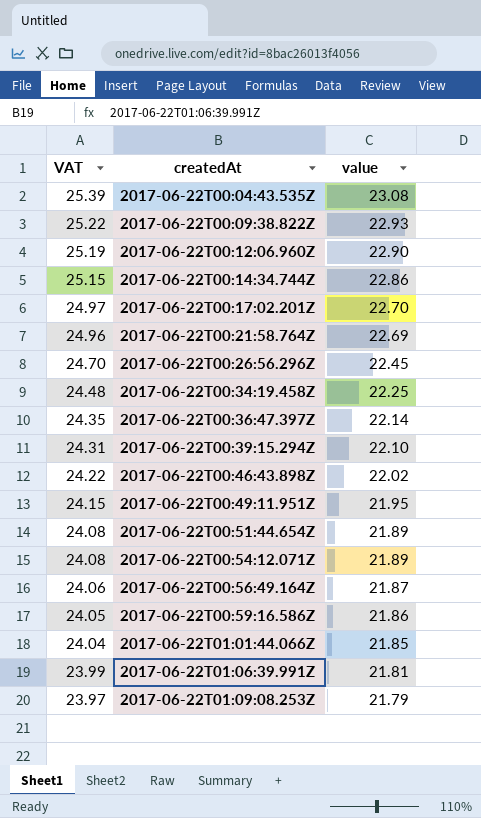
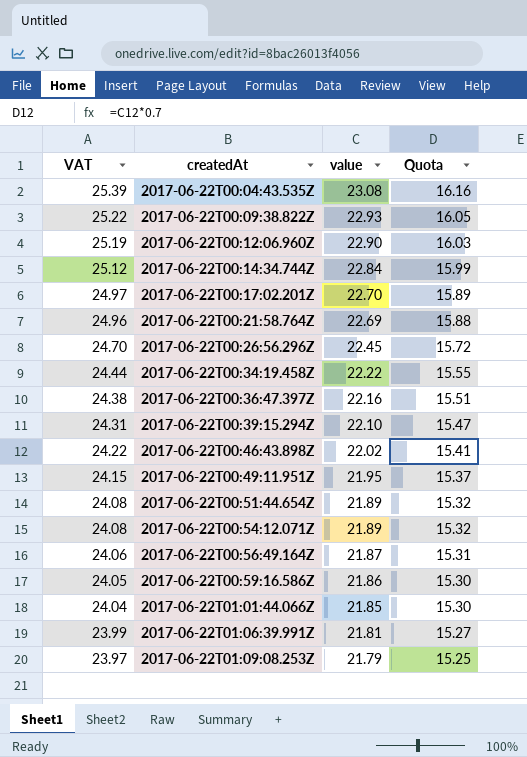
column Quota | formula: none -> [value] * 0.7
2017-06-22T00:14:34.744Z | VAT: 25.15 -> 25.12
2017-06-22T00:14:34.744Z | value: 22.86 -> 22.84
2017-06-22T00:34:19.458Z | VAT: 24.48 -> 24.44
2017-06-22T00:34:19.458Z | value: 22.25 -> 22.22
2017-06-22T00:36:47.397Z | VAT: 24.35 -> 24.38
2017-06-22T00:36:47.397Z | value: 22.14 -> 22.16

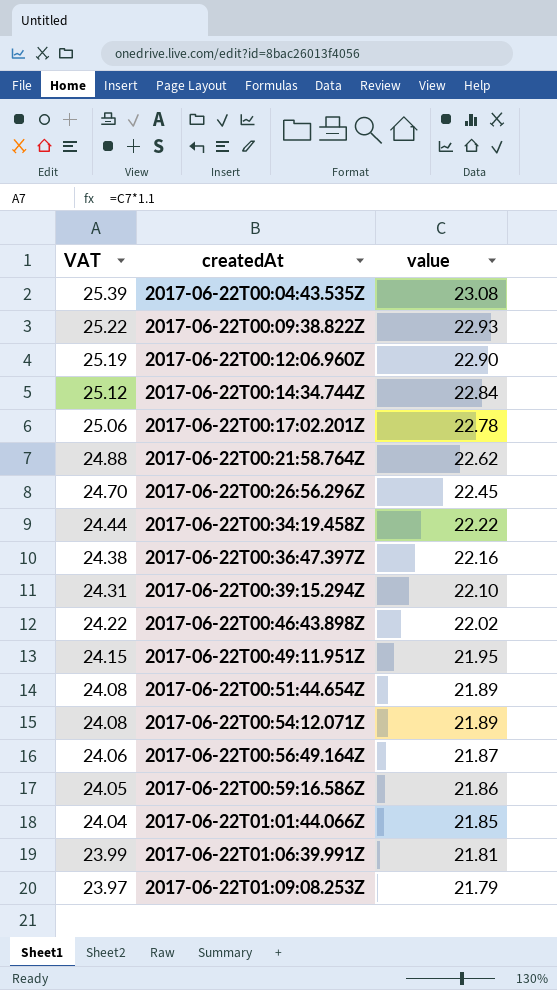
column Quota | formula: [value] * 0.7 -> none
2017-06-22T00:17:02.201Z | VAT: 24.97 -> 25.06
2017-06-22T00:17:02.201Z | value: 22.70 -> 22.78
2017-06-22T00:21:58.764Z | VAT: 24.96 -> 24.88
2017-06-22T00:21:58.764Z | value: 22.69 -> 22.62

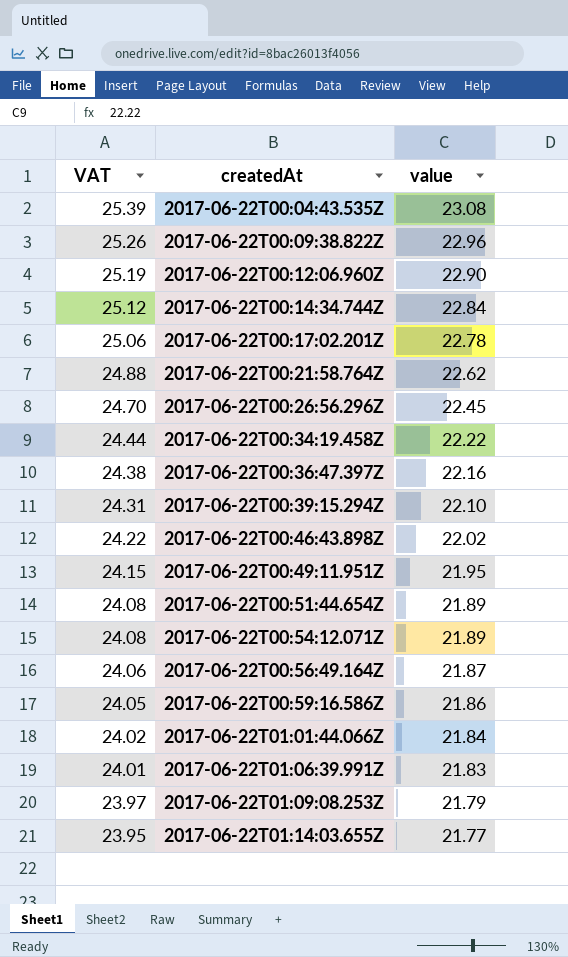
2017-06-22T00:09:38.822Z | VAT: 25.22 -> 25.26
2017-06-22T00:09:38.822Z | value: 22.93 -> 22.96
2017-06-22T01:01:44.066Z | VAT: 24.04 -> 24.02
2017-06-22T01:01:44.066Z | value: 21.85 -> 21.84
2017-06-22T01:06:39.991Z | VAT: 23.99 -> 24.01
2017-06-22T01:06:39.991Z | value: 21.81 -> 21.83
row 2017-06-22T01:14:03.655Z: none -> 23.95 | 21.77

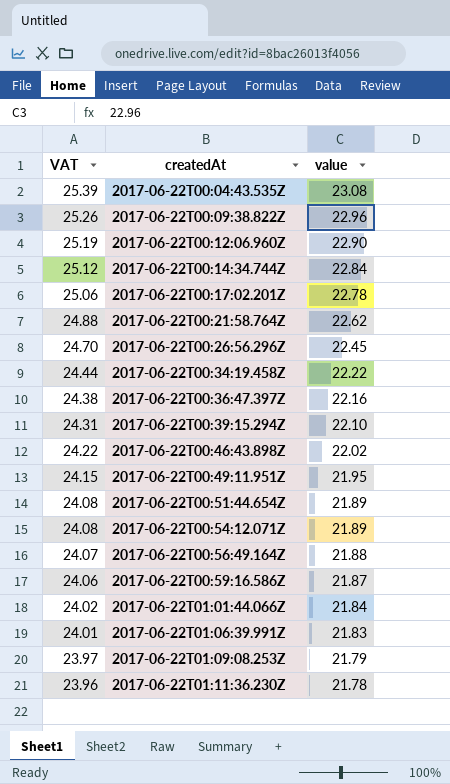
row 2017-06-22T01:14:03.655Z: 23.95 | 21.77 -> none
2017-06-22T00:56:49.164Z | VAT: 24.06 -> 24.07
2017-06-22T00:56:49.164Z | value: 21.87 -> 21.88
2017-06-22T00:59:16.586Z | VAT: 24.05 -> 24.06
2017-06-22T00:59:16.586Z | value: 21.86 -> 21.87
row 2017-06-22T01:11:36.230Z: none -> 23.96 | 21.78

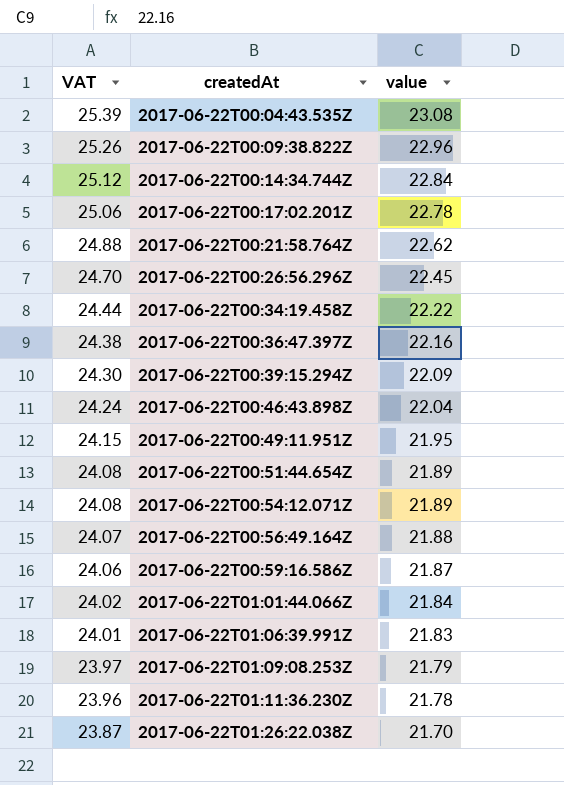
row 2017-06-22T00:12:06.960Z: 25.19 | 22.90 -> none
2017-06-22T00:39:15.294Z | VAT: 24.31 -> 24.30
2017-06-22T00:39:15.294Z | value: 22.10 -> 22.09
2017-06-22T00:46:43.898Z | VAT: 24.22 -> 24.24
2017-06-22T00:46:43.898Z | value: 22.02 -> 22.04
row 2017-06-22T01:26:22.038Z: none -> 23.87 | 21.70

